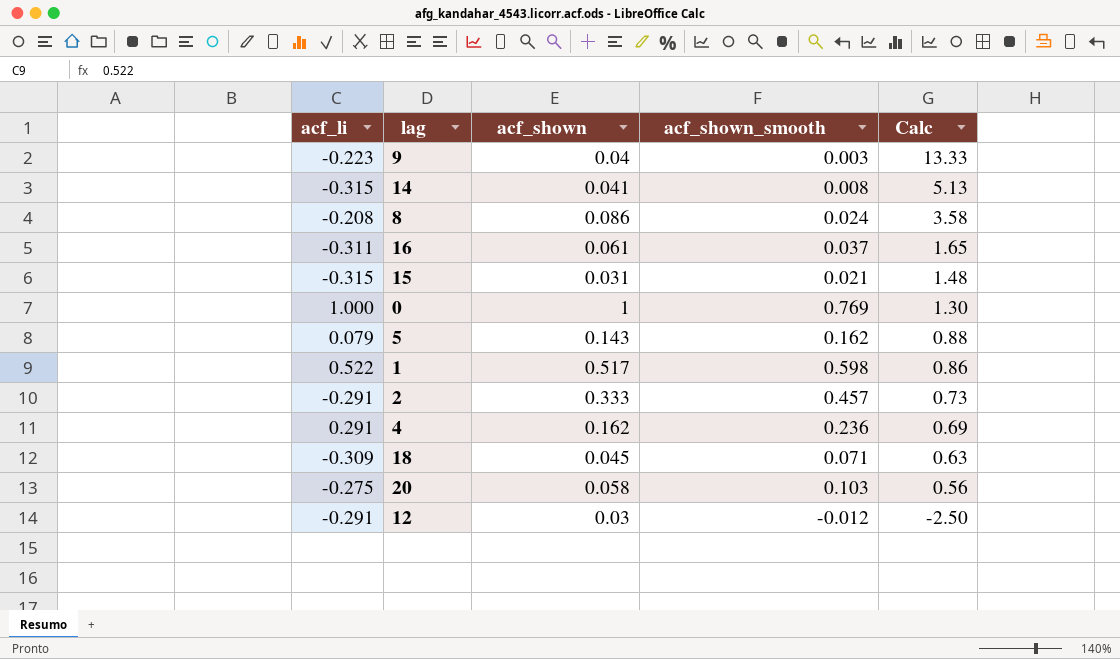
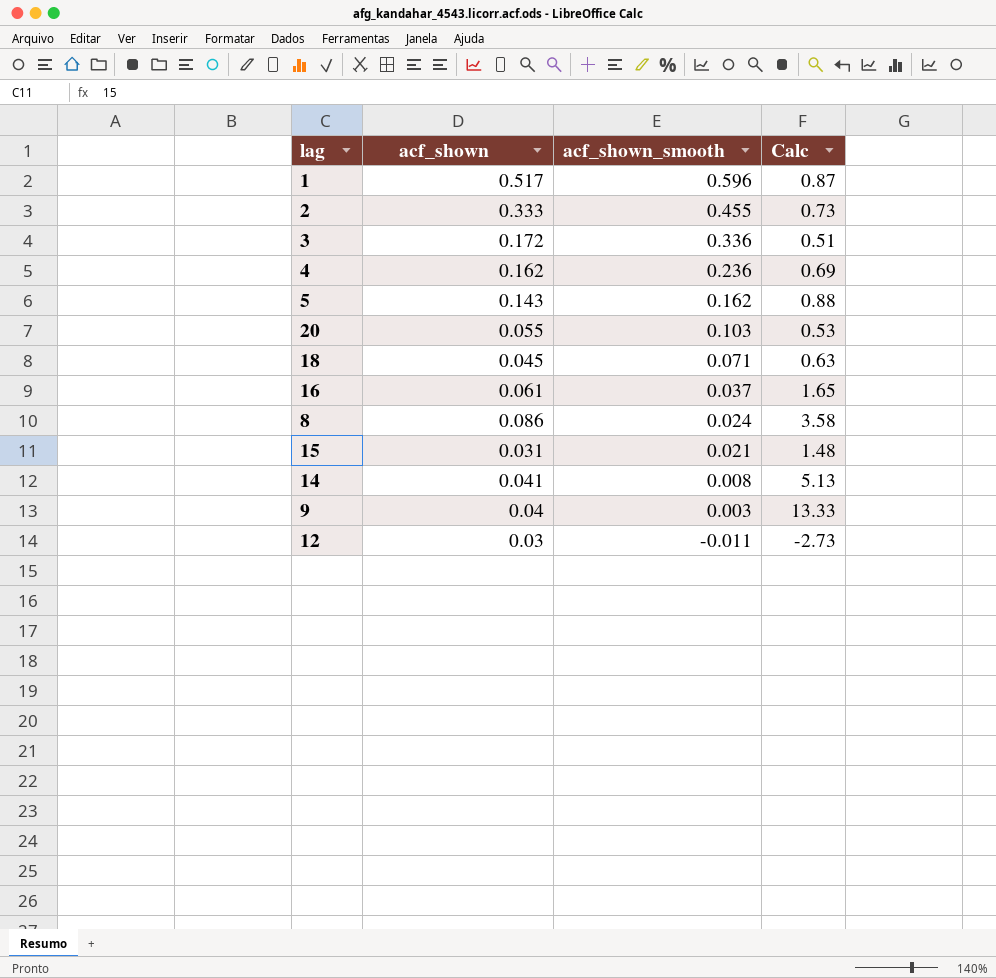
row order: Calc descending -> acf_shown_smooth descending
column acf_li | position: 1 -> none
row 0: 1.000 | 1 | 0.769 | 1.30 -> none
1 | acf_shown_smooth: 0.598 -> 0.596
1 | Calc: 0.86 -> 0.87
2 | acf_shown_smooth: 0.457 -> 0.455
row 3: none -> 0.172 | 0.336 | 0.51
20 | acf_shown: 0.058 -> 0.055
20 | Calc: 0.56 -> 0.53
12 | acf_shown_smooth: -0.012 -> -0.011
12 | Calc: -2.50 -> -2.73

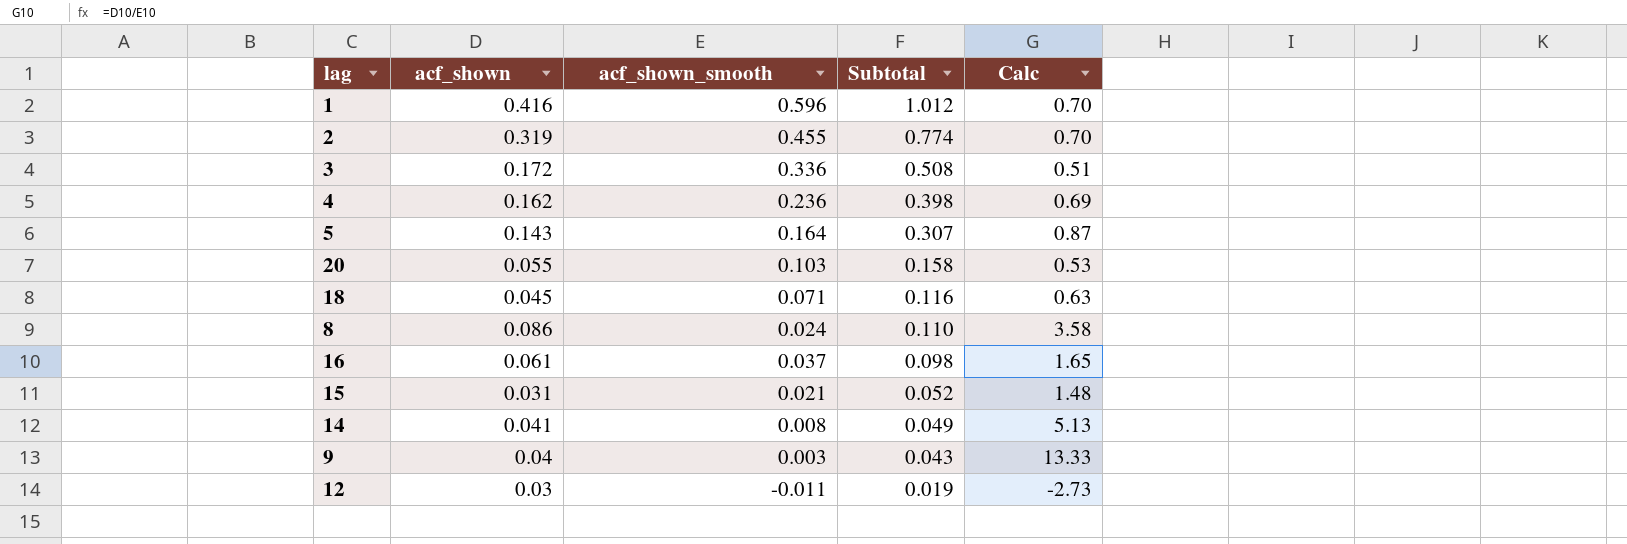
row order: acf_shown_smooth descending -> Subtotal descending
column Subtotal | formula: none -> [acf_shown] + [acf_shown_smooth]
1 | acf_shown: 0.517 -> 0.416
1 | Calc: 0.87 -> 0.70
2 | acf_shown: 0.333 -> 0.319
2 | Calc: 0.73 -> 0.70
5 | acf_shown_smooth: 0.162 -> 0.164
5 | Calc: 0.88 -> 0.87

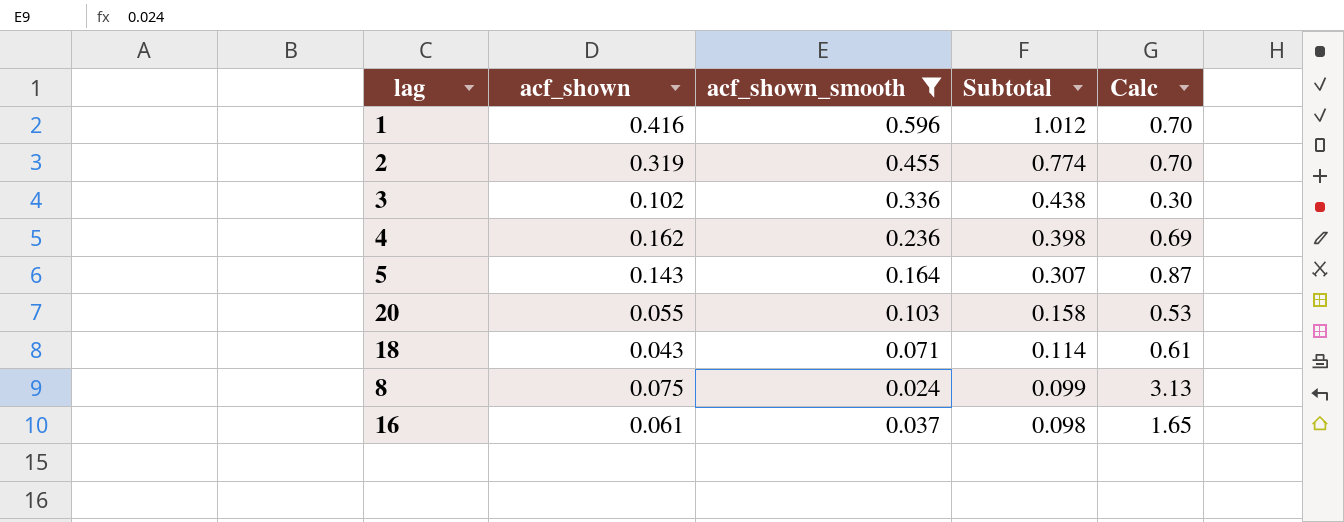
filter: none -> acf_shown_smooth >= 0.024
3 | acf_shown: 0.172 -> 0.102
3 | Subtotal: 0.508 -> 0.438
3 | Calc: 0.51 -> 0.30
18 | acf_shown: 0.045 -> 0.043
18 | Subtotal: 0.116 -> 0.114
18 | Calc: 0.63 -> 0.61
8 | acf_shown: 0.086 -> 0.075
8 | Subtotal: 0.110 -> 0.099
8 | Calc: 3.58 -> 3.13

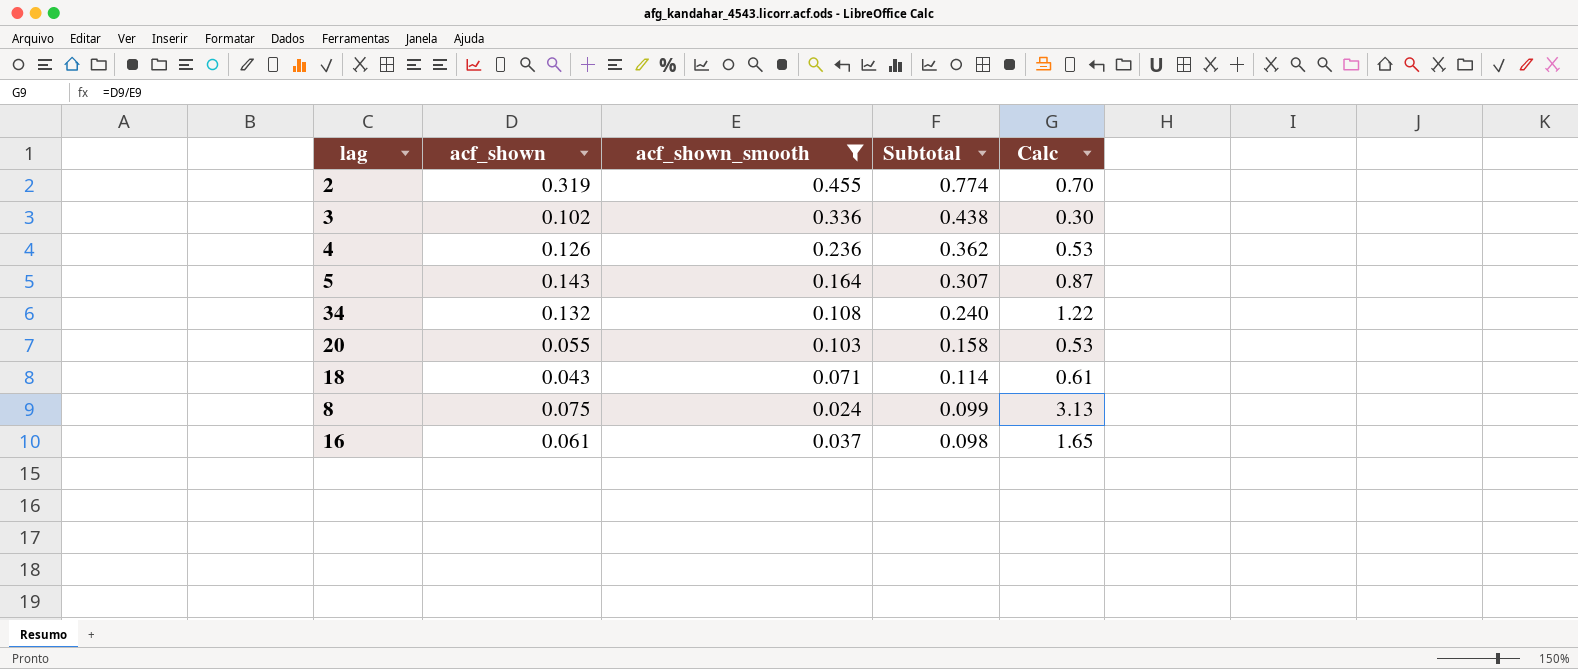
row 1: 0.416 | 0.596 | 1.012 | 0.70 -> none
4 | acf_shown: 0.162 -> 0.126
4 | Subtotal: 0.398 -> 0.362
4 | Calc: 0.69 -> 0.53
row 34: none -> 0.132 | 0.108 | 0.240 | 1.22

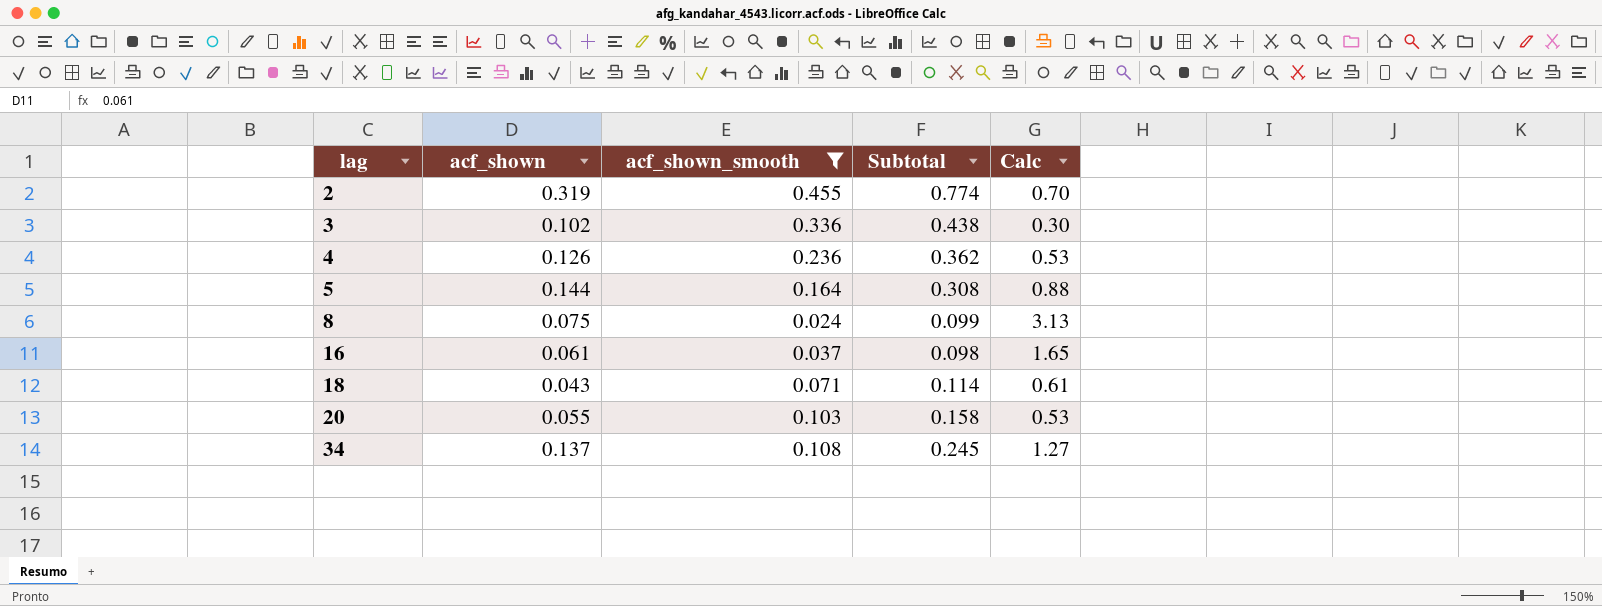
row order: Subtotal descending -> lag ascending
5 | acf_shown: 0.143 -> 0.144
5 | Subtotal: 0.307 -> 0.308
5 | Calc: 0.87 -> 0.88
34 | acf_shown: 0.132 -> 0.137
34 | Subtotal: 0.240 -> 0.245
34 | Calc: 1.22 -> 1.27

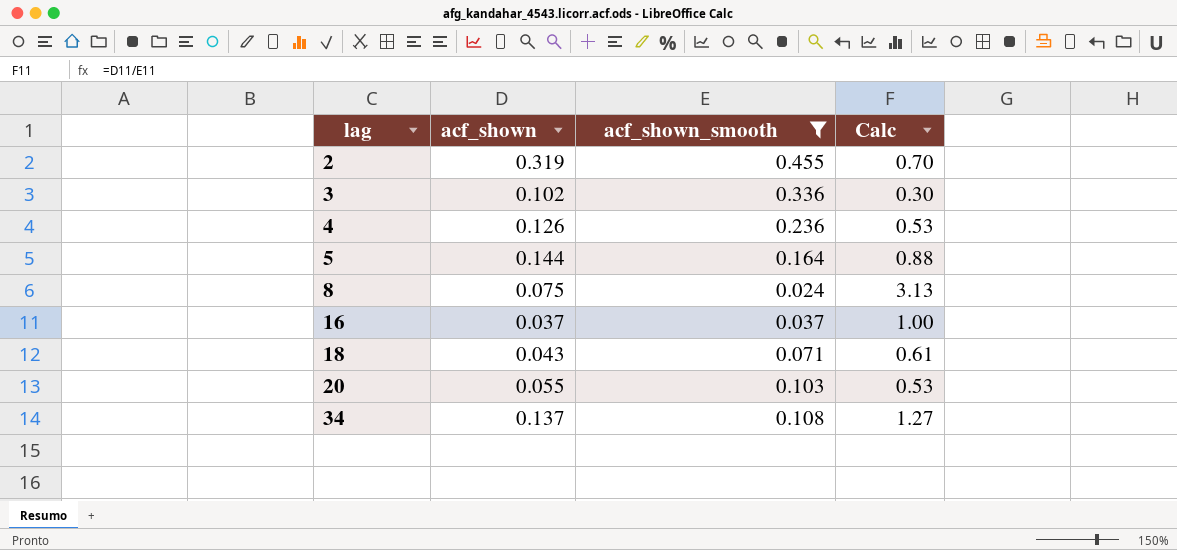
column Subtotal | formula: [acf_shown] + [acf_shown_smooth] -> none
16 | acf_shown: 0.061 -> 0.037
16 | Calc: 1.65 -> 1.00

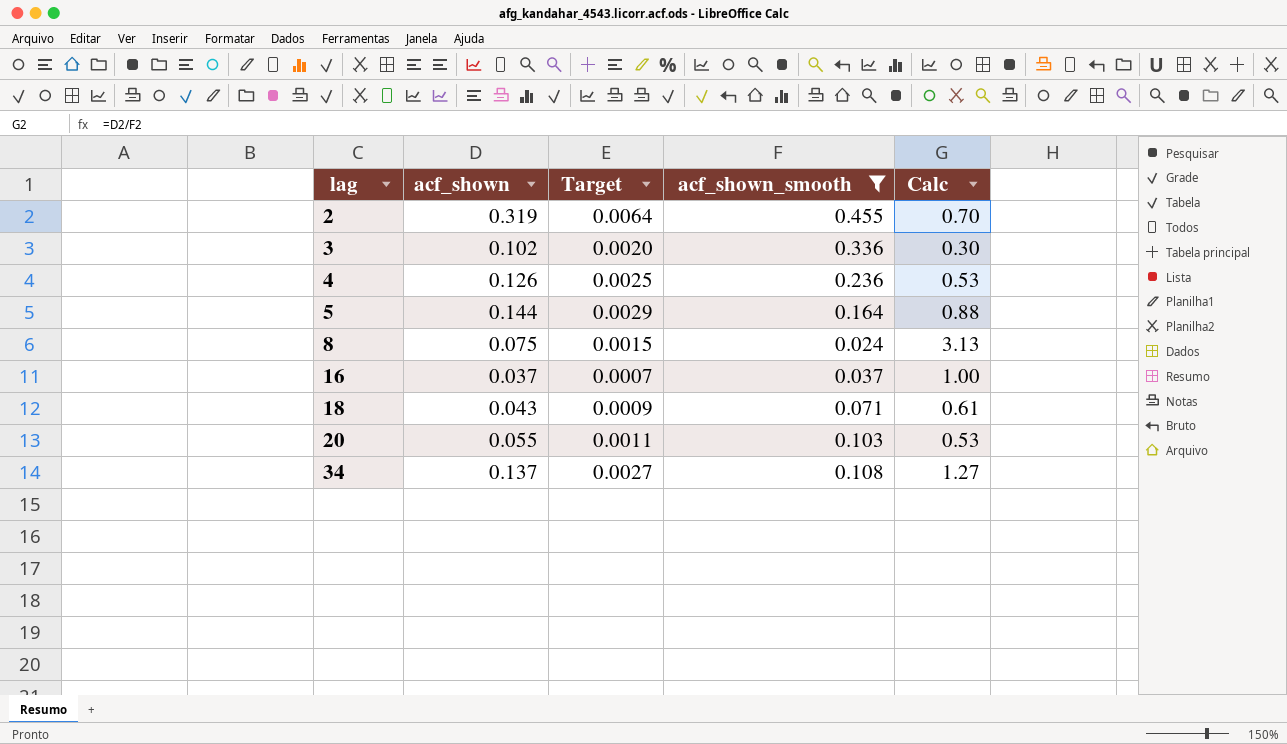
column Target | formula: none -> [acf_shown] * 0.02

